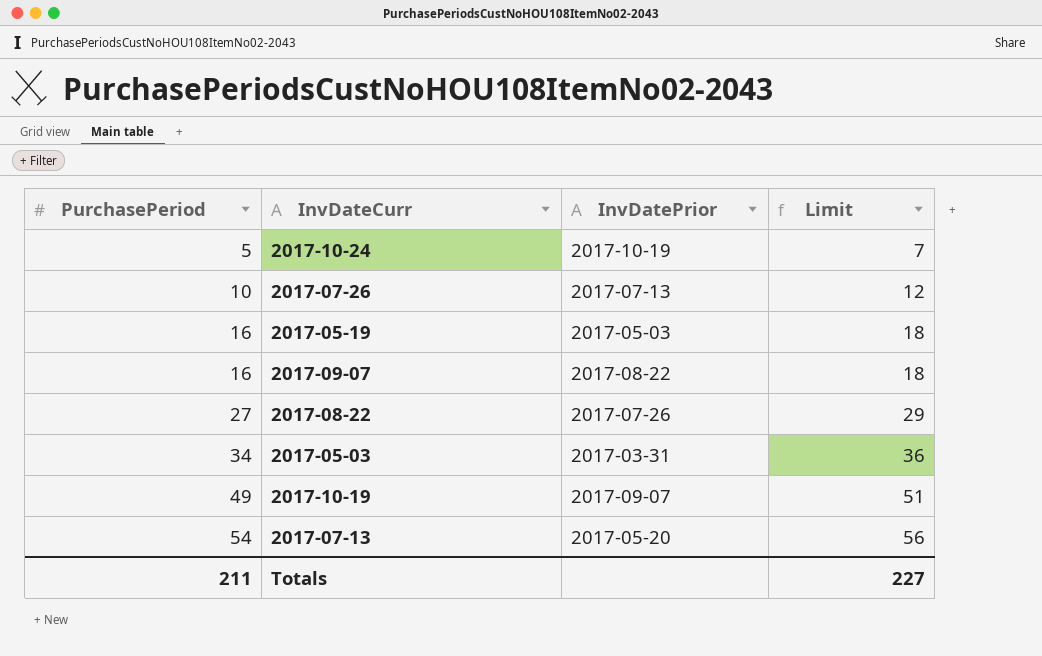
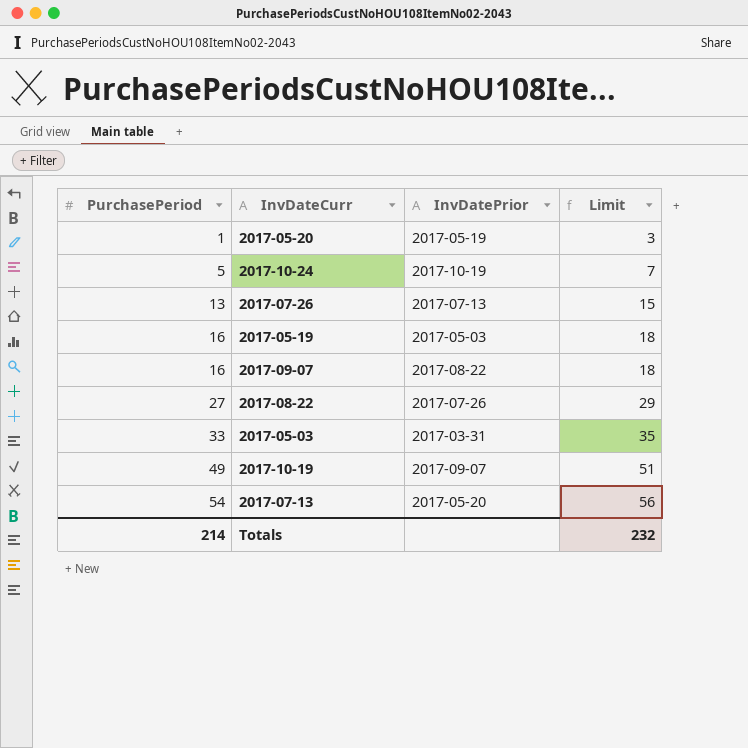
row 2017-05-20: none -> 1 | 2017-05-19 | 3
2017-07-26 | PurchasePeriod: 10 -> 13
2017-07-26 | Limit: 12 -> 15
2017-05-03 | PurchasePeriod: 34 -> 33
2017-05-03 | Limit: 36 -> 35
Totals | PurchasePeriod: 211 -> 214
Totals | Limit: 227 -> 232

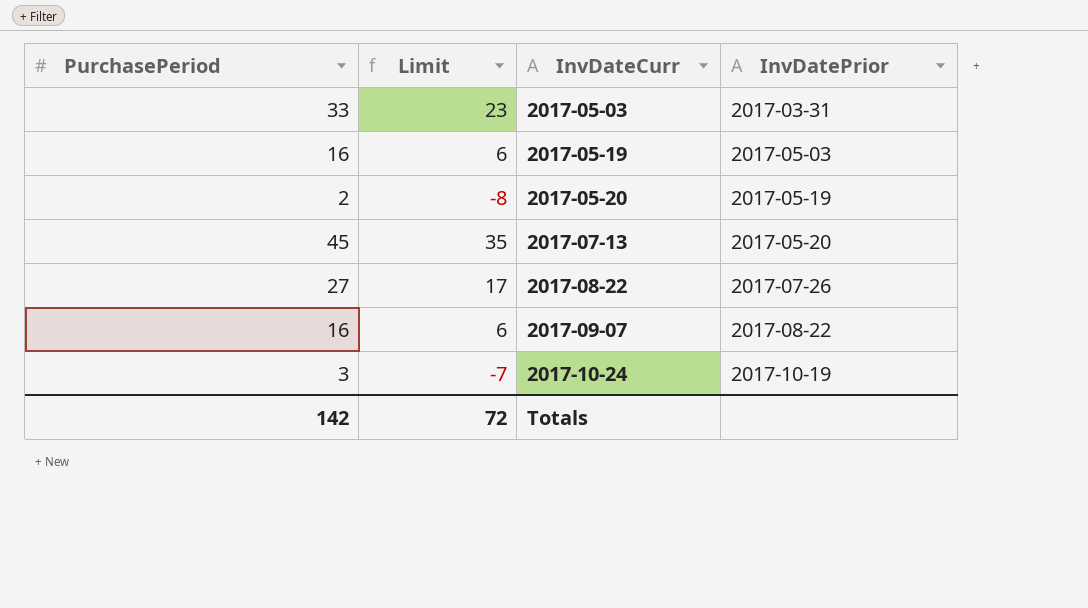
row order: PurchasePeriod ascending -> InvDateCurr ascending
column Limit | formula: [PurchasePeriod] + 2 -> [PurchasePeriod] - 10
column Limit | position: 4 -> 2
row 2017-07-26: 13 | 2017-07-13 | 15 -> none
row 2017-10-19: 49 | 2017-09-07 | 51 -> none
2017-05-20 | PurchasePeriod: 1 -> 2
2017-07-13 | PurchasePeriod: 54 -> 45
2017-10-24 | PurchasePeriod: 5 -> 3
Totals | PurchasePeriod: 214 -> 142
Totals | Limit: 232 -> 72

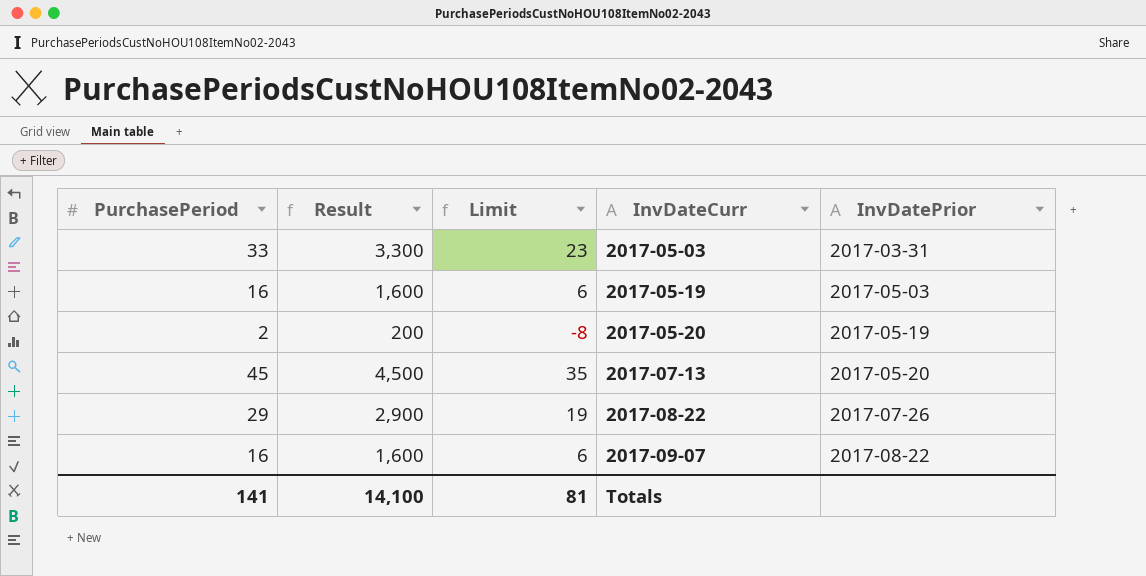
column Result | formula: none -> [PurchasePeriod] * 100
row 2017-10-24: 3 | -7 | 2017-10-19 -> none
2017-08-22 | PurchasePeriod: 27 -> 29
2017-08-22 | Limit: 17 -> 19
Totals | PurchasePeriod: 142 -> 141
Totals | Limit: 72 -> 81

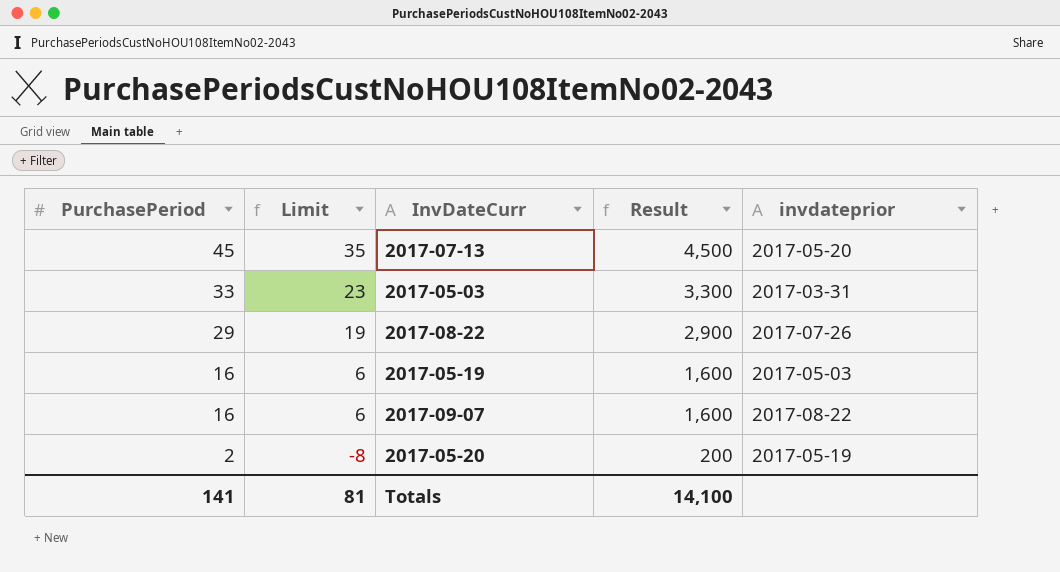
row order: InvDateCurr ascending -> PurchasePeriod descending
column Result | position: 2 -> 4
column name: InvDatePrior -> invdateprior

